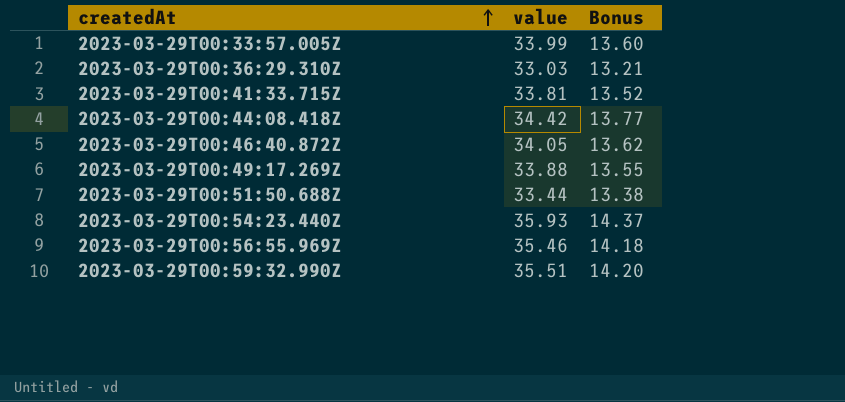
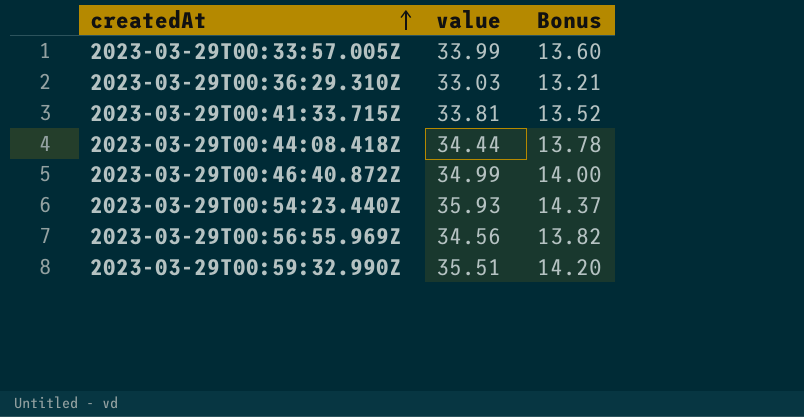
row 2023-03-29T00:49:17.269Z: 33.88 | 13.55 -> none
row 2023-03-29T00:51:50.688Z: 33.44 | 13.38 -> none
2023-03-29T00:44:08.418Z | value: 34.42 -> 34.44
2023-03-29T00:44:08.418Z | Bonus: 13.77 -> 13.78
2023-03-29T00:46:40.872Z | value: 34.05 -> 34.99
2023-03-29T00:46:40.872Z | Bonus: 13.62 -> 14.00
2023-03-29T00:56:55.969Z | value: 35.46 -> 34.56
2023-03-29T00:56:55.969Z | Bonus: 14.18 -> 13.82

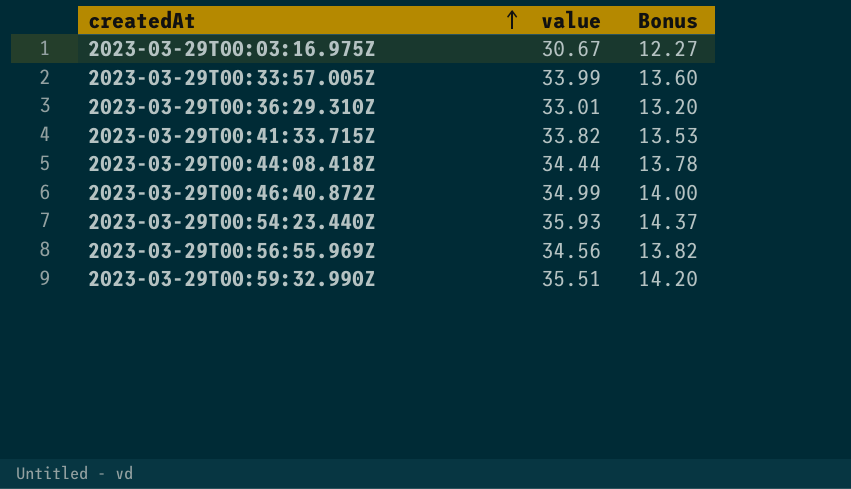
row 2023-03-29T00:03:16.975Z: none -> 30.67 | 12.27
2023-03-29T00:36:29.310Z | value: 33.03 -> 33.01
2023-03-29T00:36:29.310Z | Bonus: 13.21 -> 13.20
2023-03-29T00:41:33.715Z | value: 33.81 -> 33.82
2023-03-29T00:41:33.715Z | Bonus: 13.52 -> 13.53

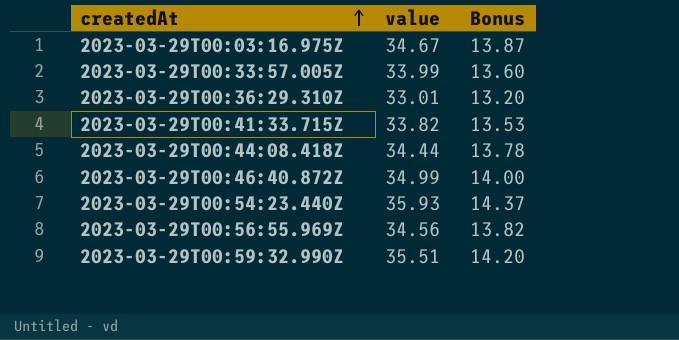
2023-03-29T00:03:16.975Z | value: 30.67 -> 34.67
2023-03-29T00:03:16.975Z | Bonus: 12.27 -> 13.87

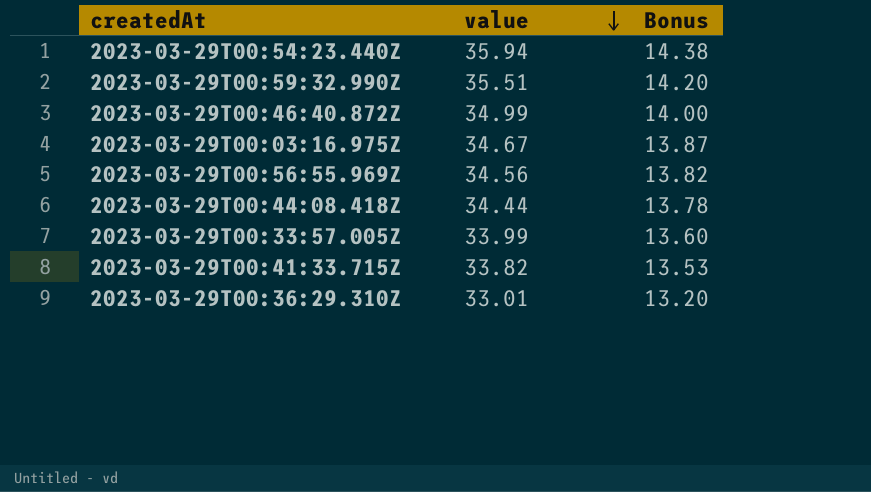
row order: createdAt ascending -> value descending
2023-03-29T00:54:23.440Z | value: 35.93 -> 35.94
2023-03-29T00:54:23.440Z | Bonus: 14.37 -> 14.38

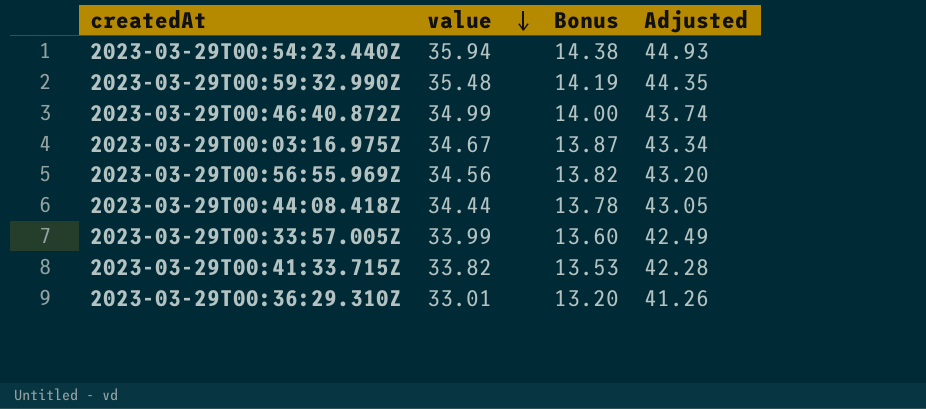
column Adjusted | formula: none -> [value] * 1.25
2023-03-29T00:59:32.990Z | value: 35.51 -> 35.48
2023-03-29T00:59:32.990Z | Bonus: 14.20 -> 14.19

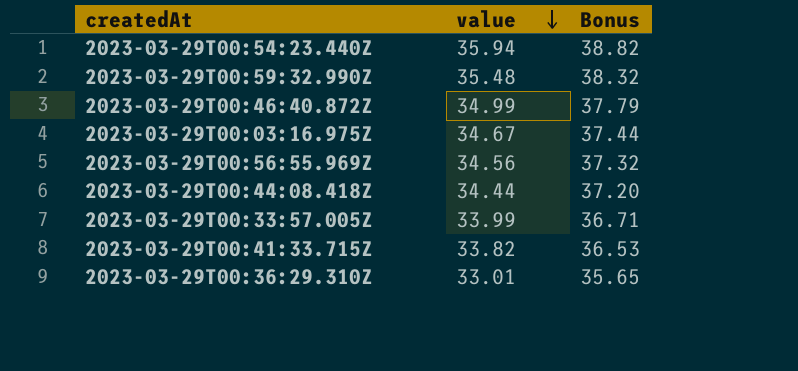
column Adjusted | formula: [value] * 1.25 -> none
column Bonus | formula: [value] * 0.4 -> [value] * 1.08

